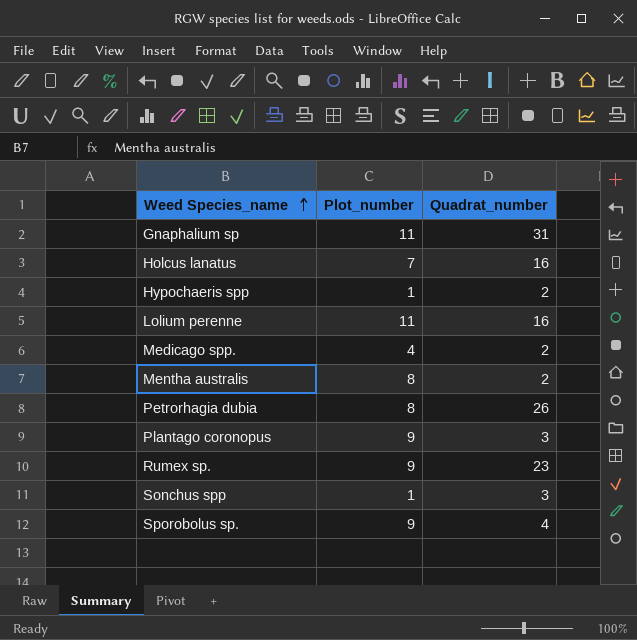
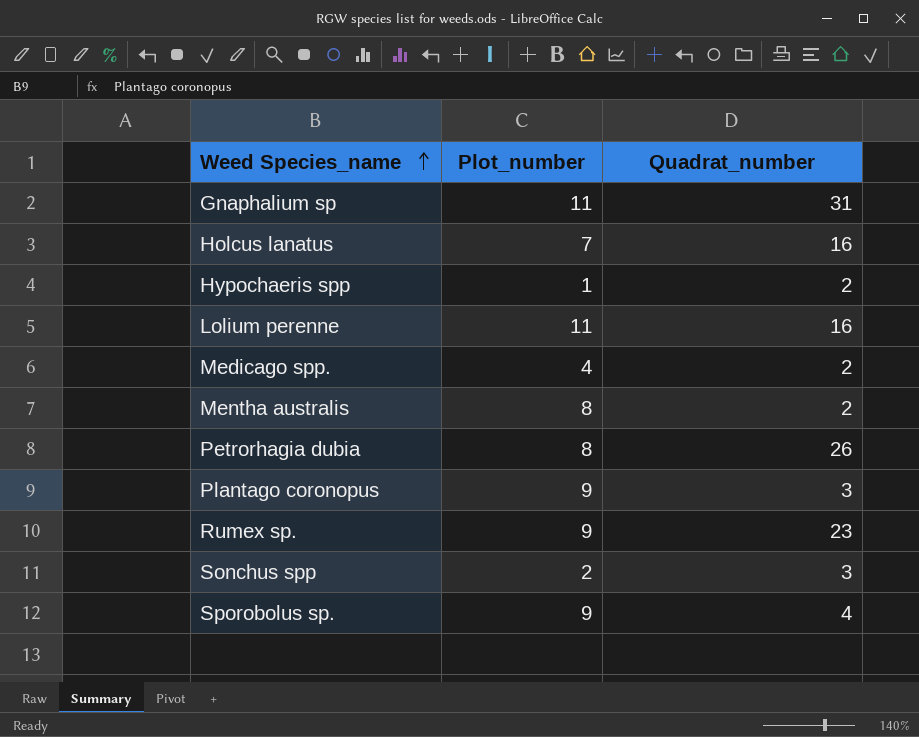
Sonchus spp | Plot_number: 1 -> 2

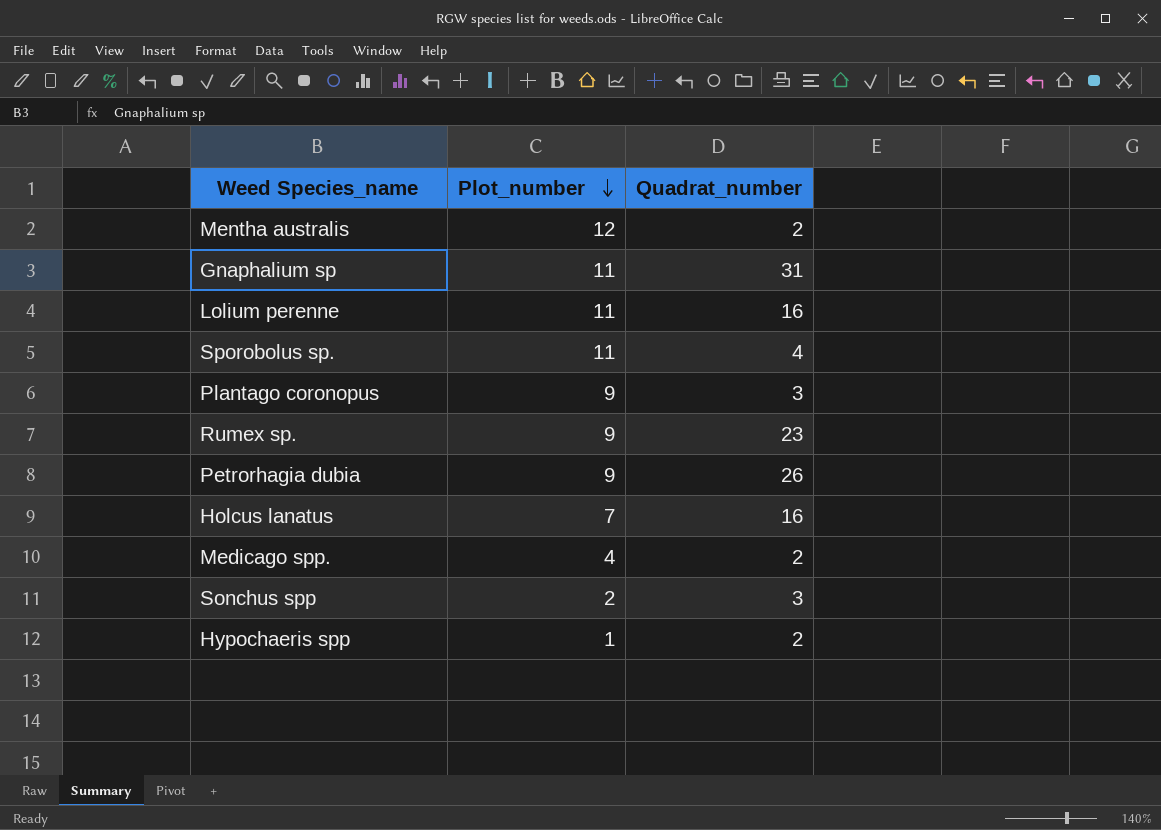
row order: Weed Species_name ascending -> Plot_number descending
Mentha australis | Plot_number: 8 -> 12
Sporobolus sp. | Plot_number: 9 -> 11
Petrorhagia dubia | Plot_number: 8 -> 9

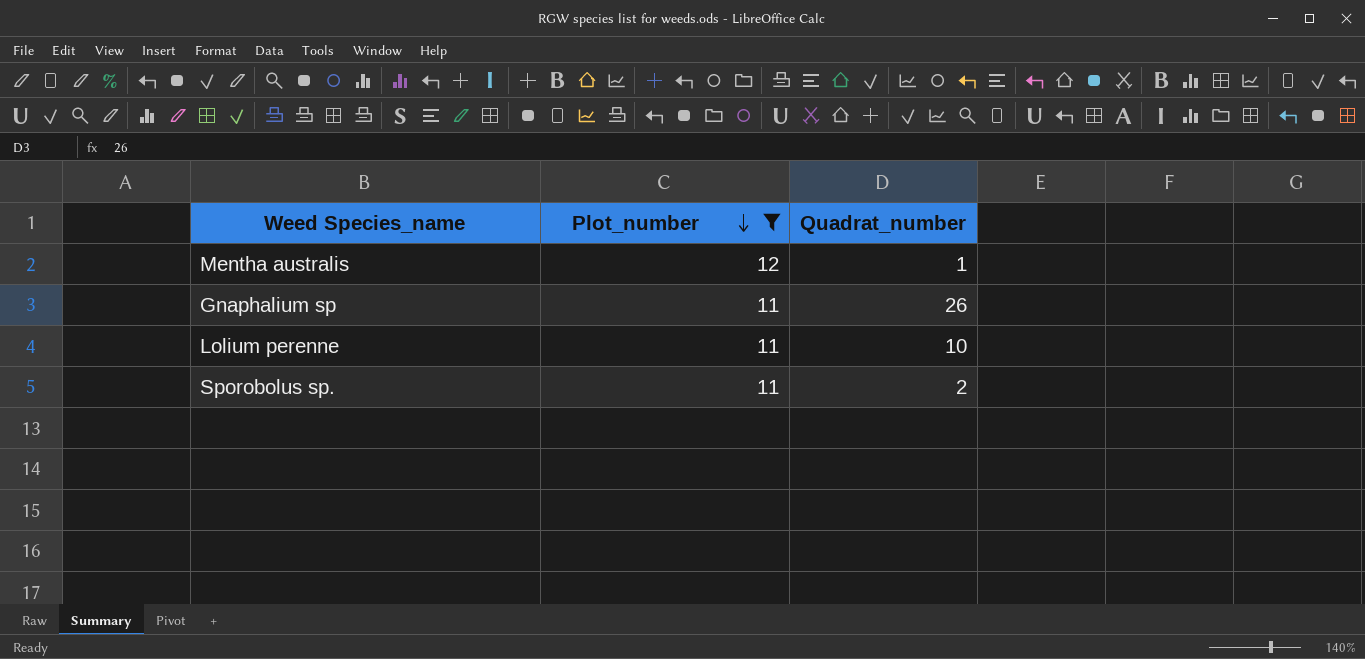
filter: none -> Plot_number >= 11
Mentha australis | Quadrat_number: 2 -> 1
Gnaphalium sp | Quadrat_number: 31 -> 26
Lolium perenne | Quadrat_number: 16 -> 10
Sporobolus sp. | Quadrat_number: 4 -> 2

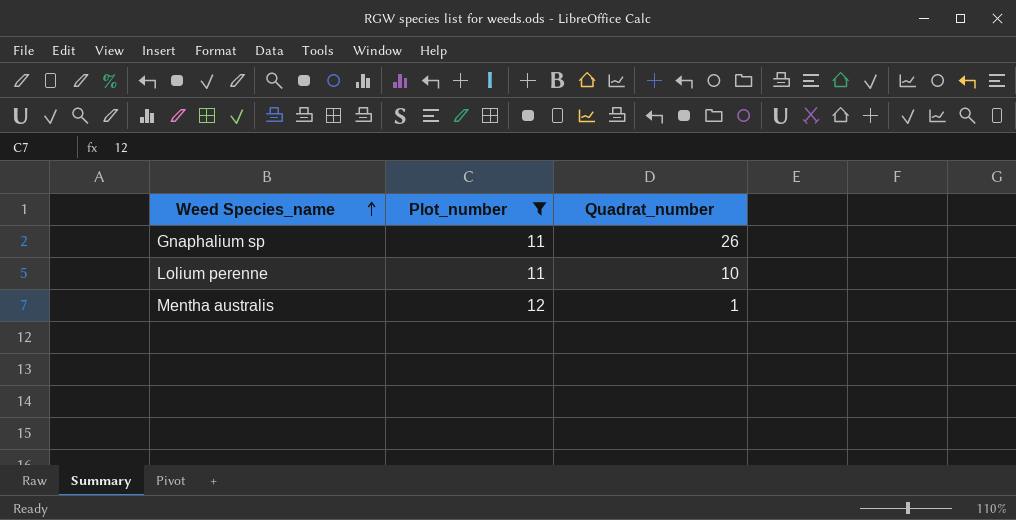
row order: Plot_number descending -> Weed Species_name ascending
row Sporobolus sp.: 11 | 2 -> none

